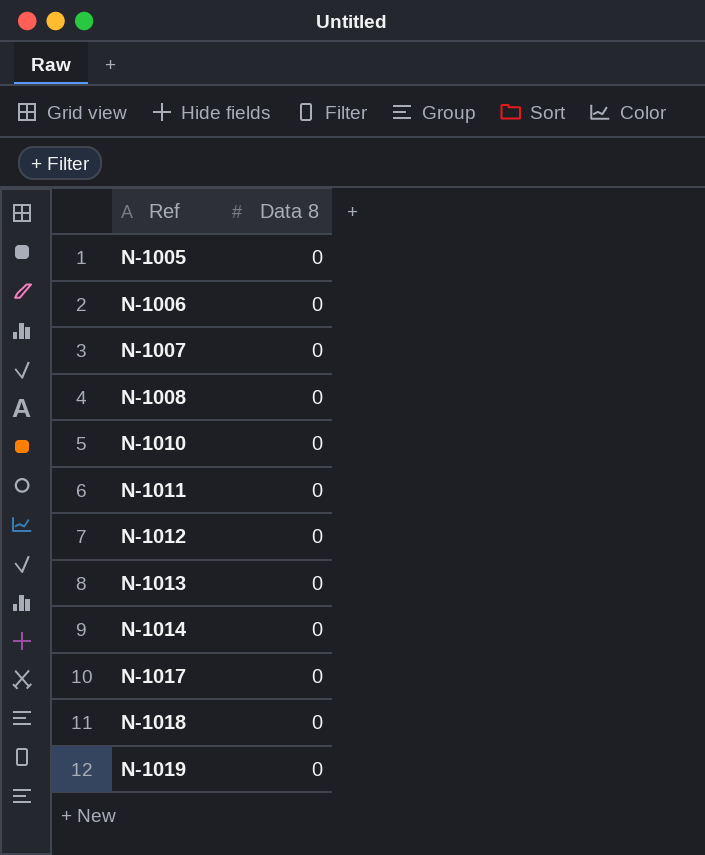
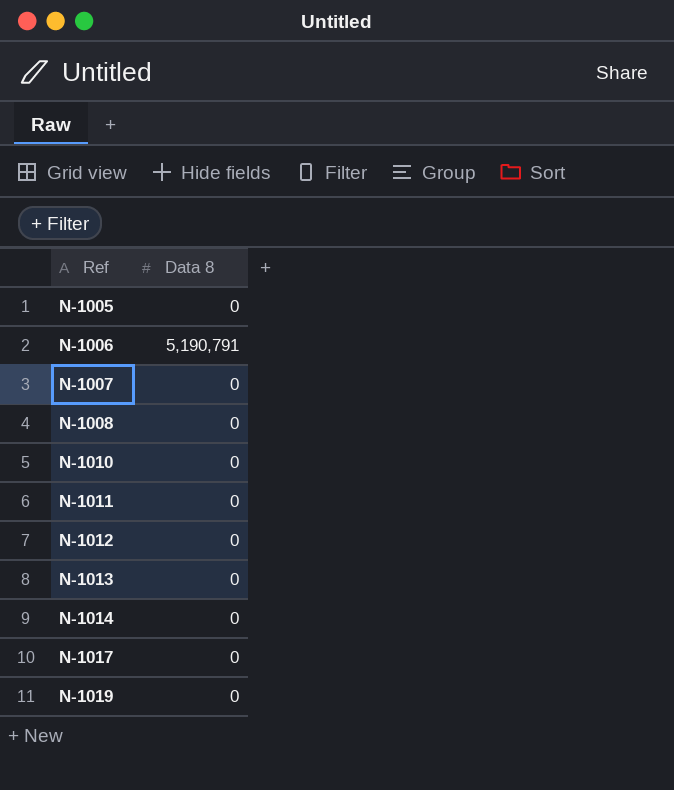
row N-1018: 0 -> none
N-1006 | Data 8: 0 -> 5,190,791

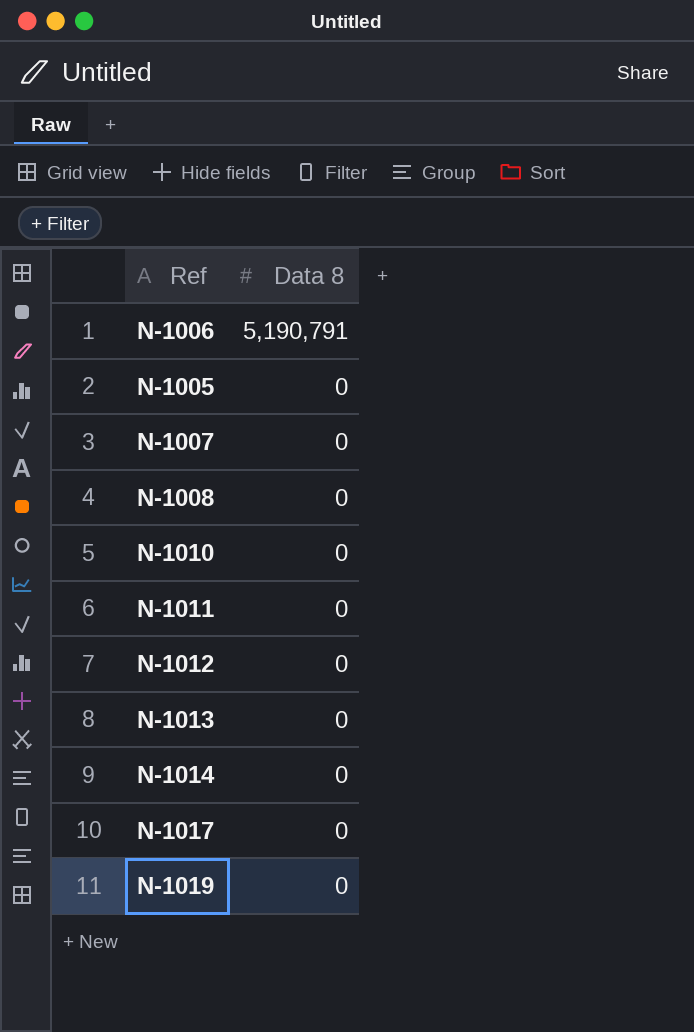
row order: Ref ascending -> Data 8 descending

